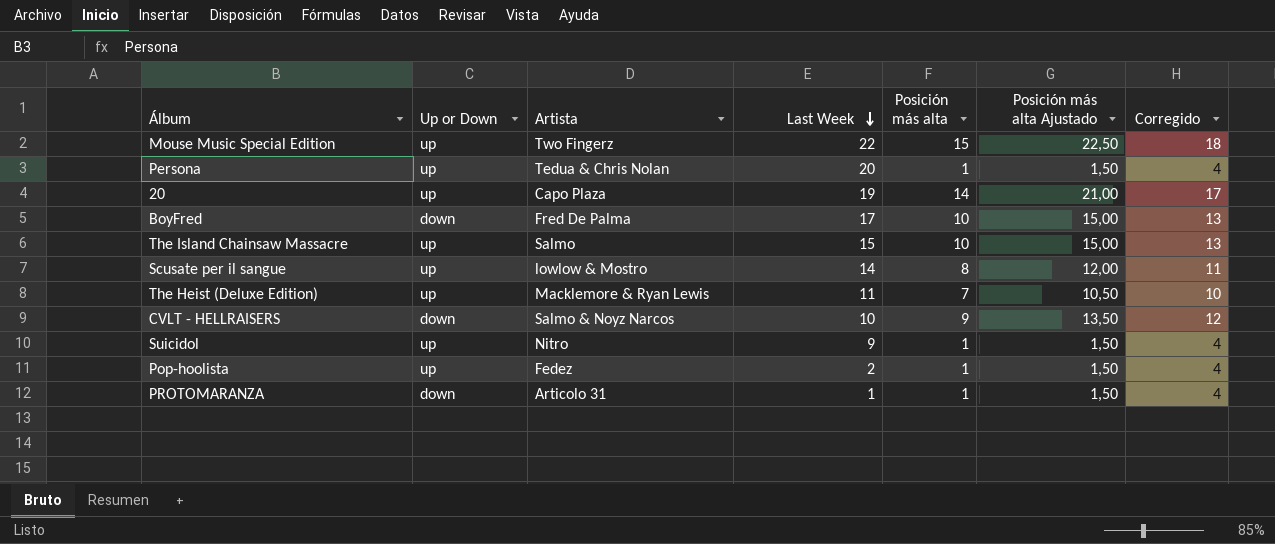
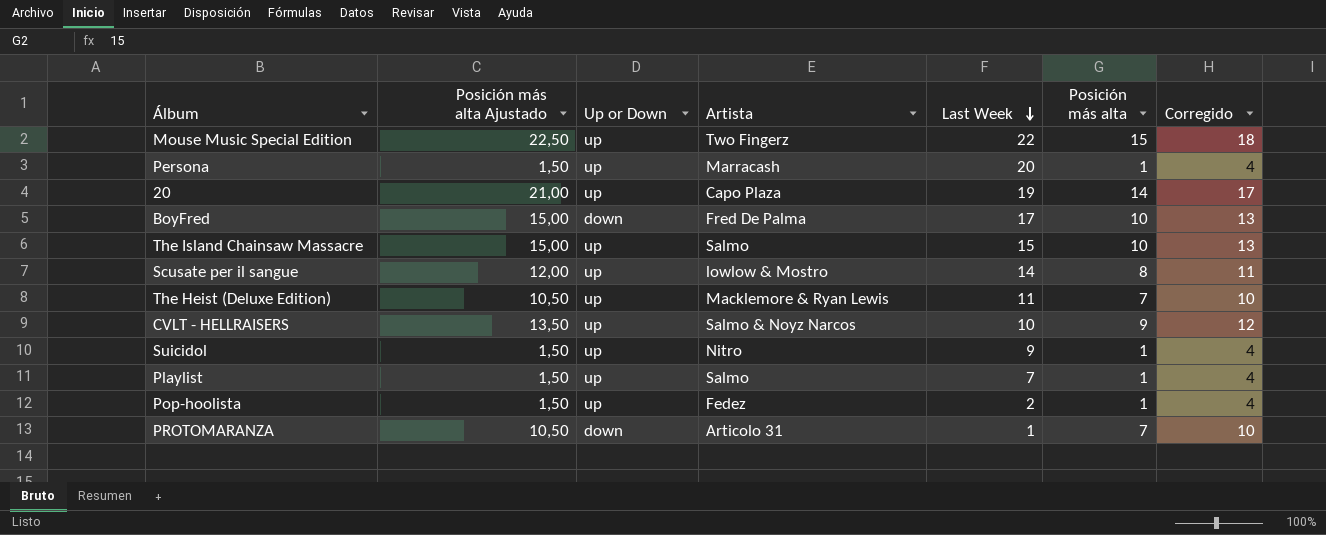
column Posición más alta Ajustado | position: 6 -> 2
Persona | Artista: Tedua & Chris Nolan -> Marracash
CVLT - HELLRAISERS | Up or Down: down -> up
row Playlist: none -> 1,50 | up | Salmo | 7 | 1 | 4
PROTOMARANZA | Posición más alta Ajustado: 1,50 -> 10,50
PROTOMARANZA | Posición más alta: 1 -> 7
PROTOMARANZA | Corregido: 4 -> 10

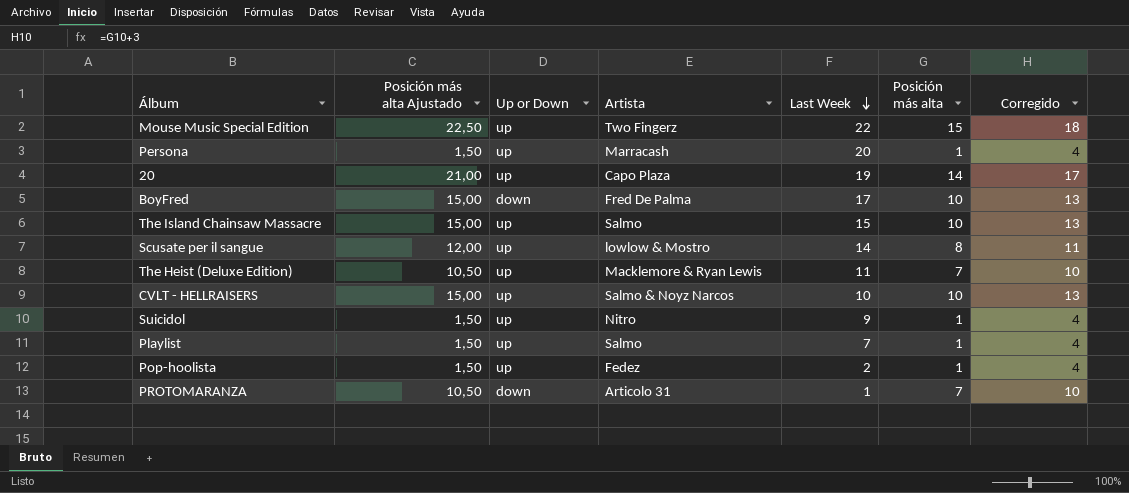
CVLT - HELLRAISERS | Posición más alta Ajustado: 13,50 -> 15,00
CVLT - HELLRAISERS | Posición más alta: 9 -> 10
CVLT - HELLRAISERS | Corregido: 12 -> 13

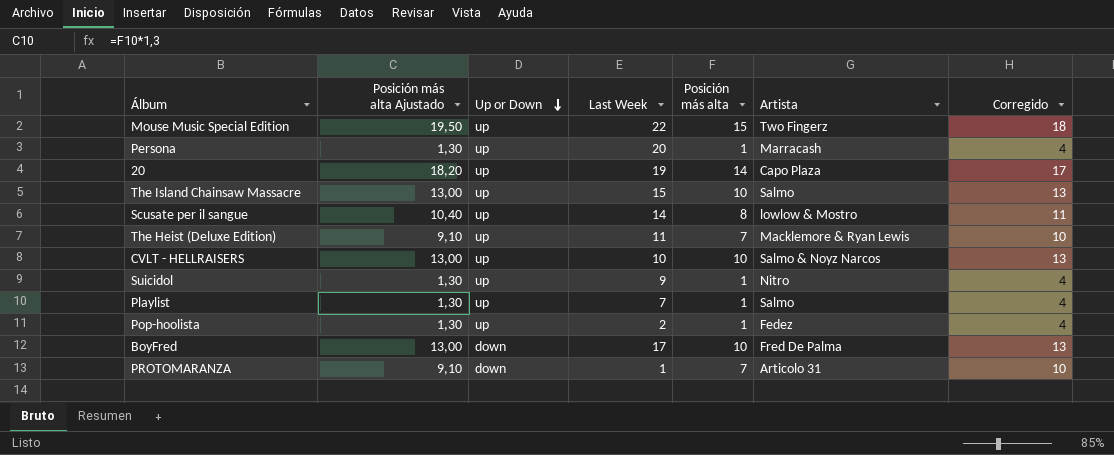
row order: Last Week descending -> Up or Down descending
column Posición más alta Ajustado | formula: [Posición más alta] * 1,5 -> [Posición más alta] * 1,3
column Artista | position: 4 -> 6

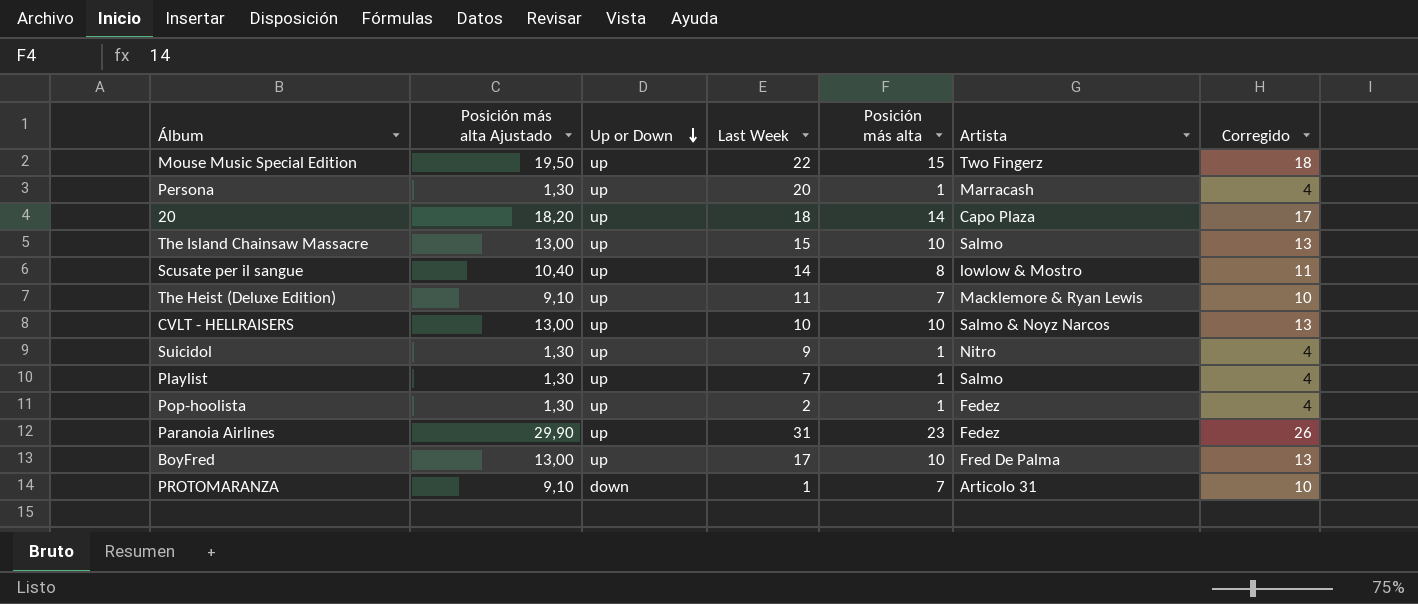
20 | Last Week: 19 -> 18
row Paranoia Airlines: none -> 29,90 | up | 31 | 23 | Fedez | 26
BoyFred | Up or Down: down -> up

